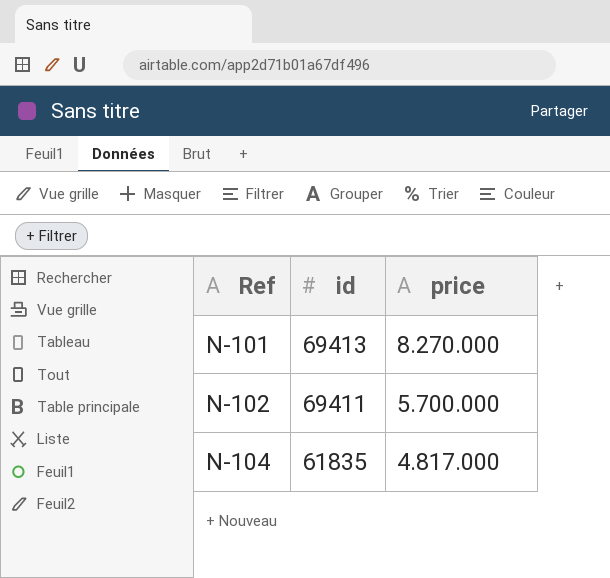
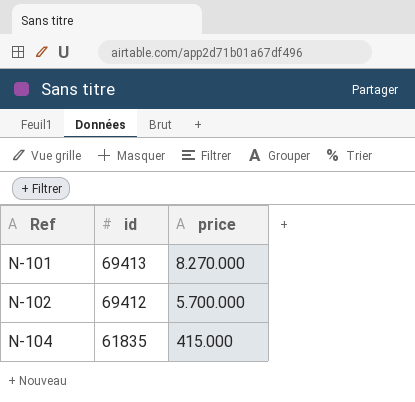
N-102 | id: 69411 -> 69412
N-104 | price: 4.817.000 -> 415.000

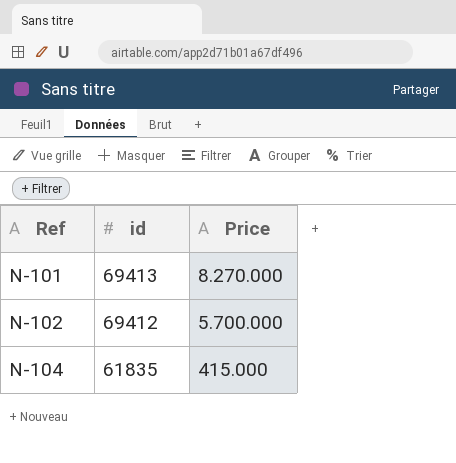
column name: price -> Price

